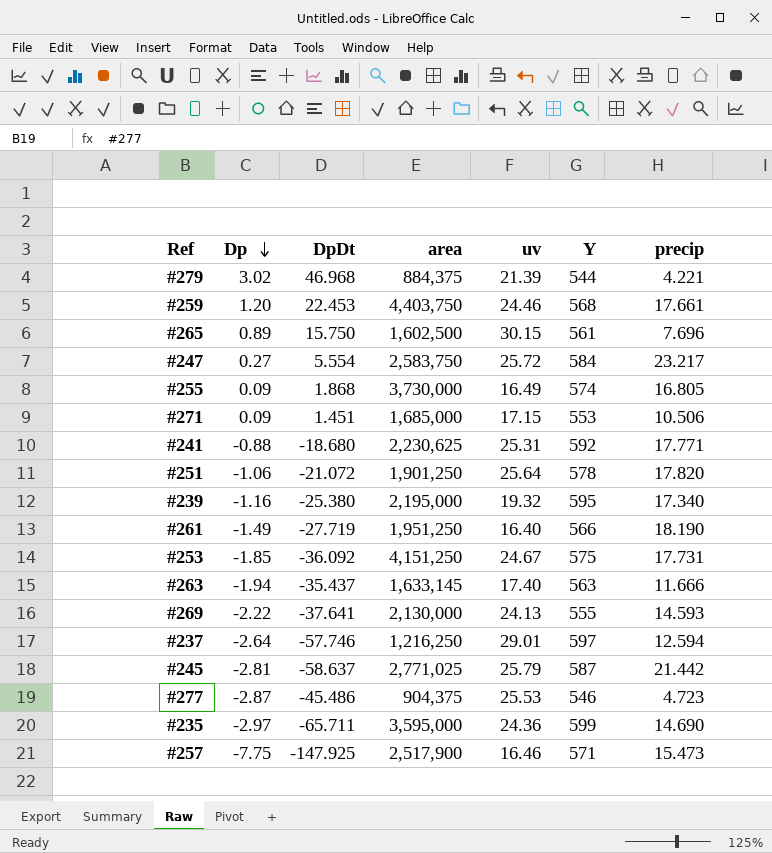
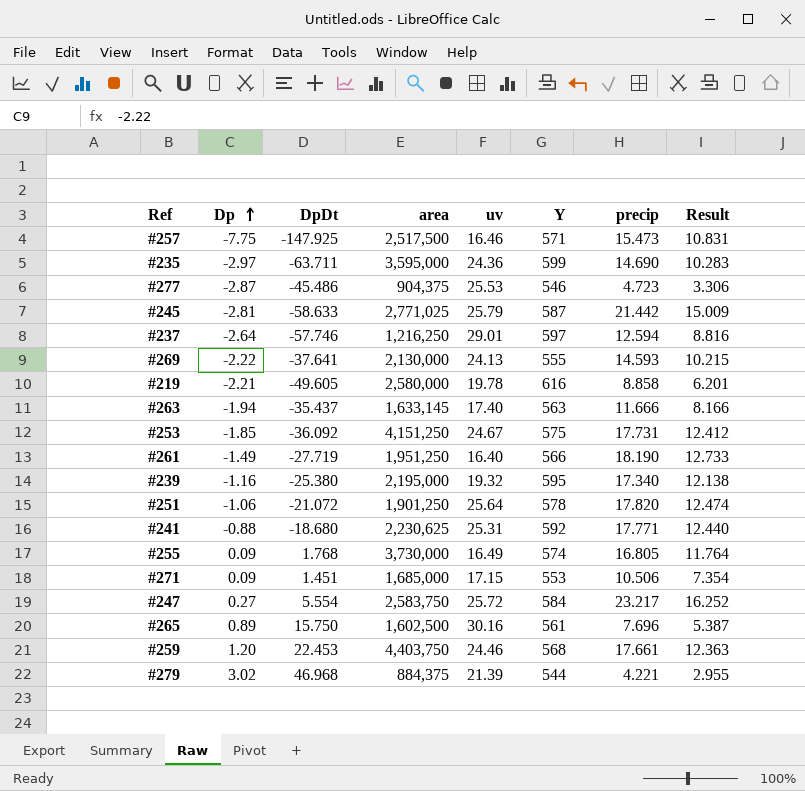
row order: Dp descending -> Dp ascending
column Result | formula: none -> [precip] * 0.7
#257 | area: 2,517,900 -> 2,517,500
#235 | DpDt: -65.711 -> -63.711
#245 | DpDt: -58.637 -> -58.633
row #219: none -> -2.21 | -49.605 | 2,580,000 | 19.78 | 616 | 8.858 | 6.201
#255 | DpDt: 1.868 -> 1.768
#265 | uv: 30.15 -> 30.16

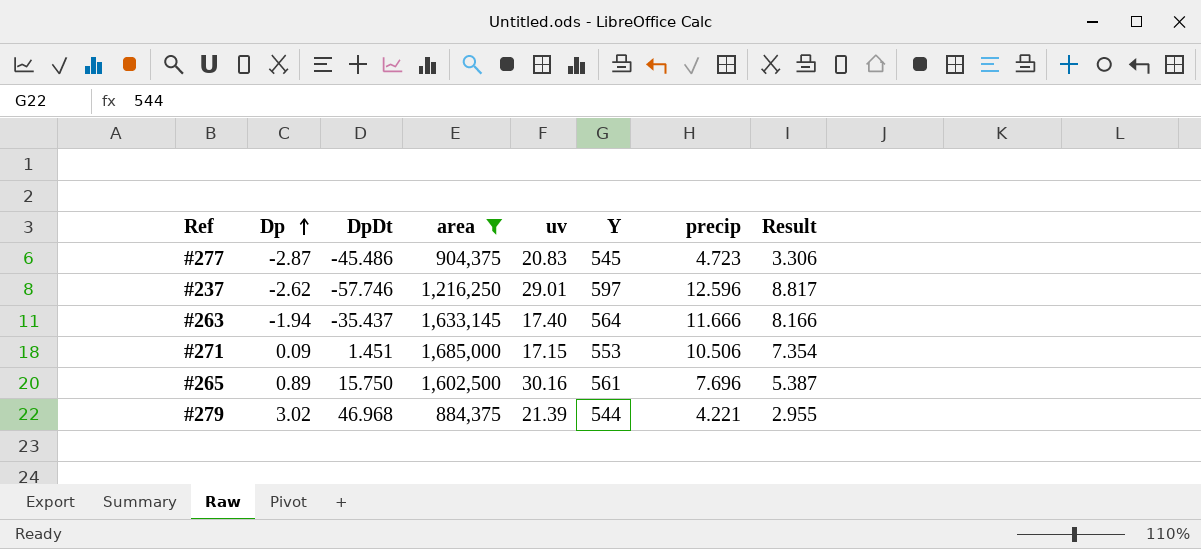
filter: none -> area <= 1,685,000
#277 | uv: 25.53 -> 20.83
#277 | Y: 546 -> 545
#237 | Dp: -2.64 -> -2.62
#237 | precip: 12.594 -> 12.596
#237 | Result: 8.816 -> 8.817
#263 | Y: 563 -> 564

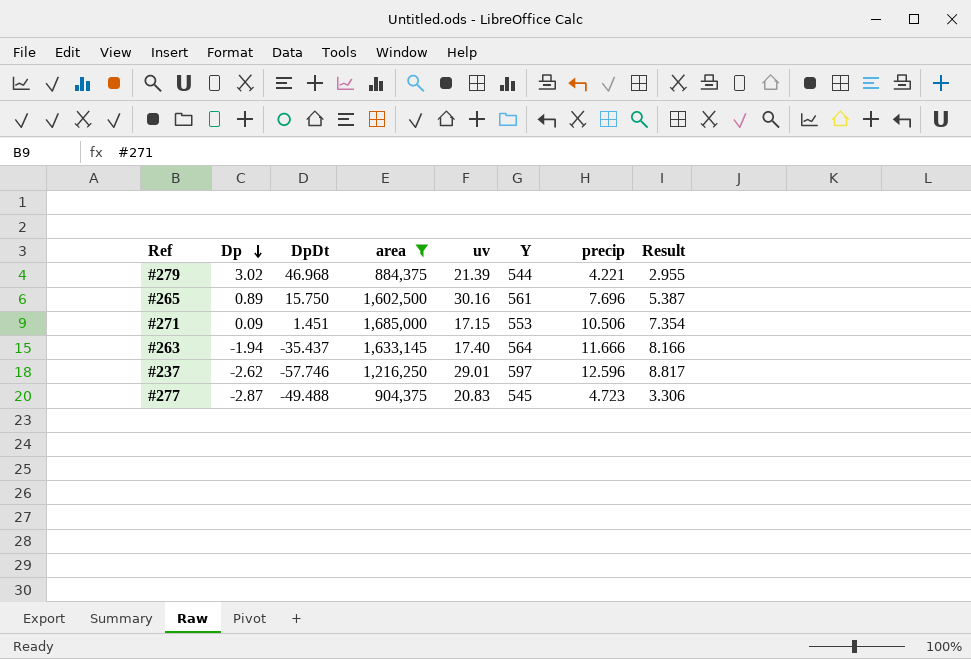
row order: Dp ascending -> Dp descending
#277 | DpDt: -45.486 -> -49.488

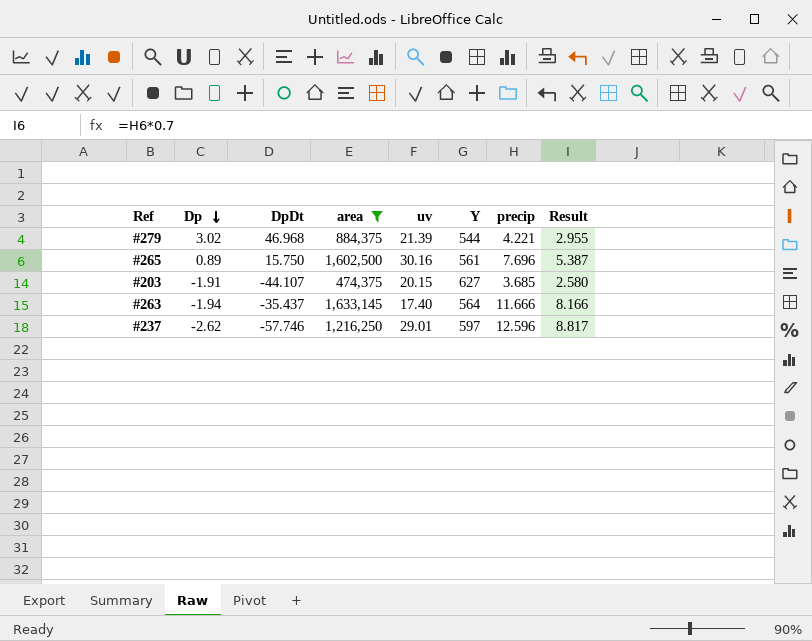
row #271: 0.09 | 1.451 | 1,685,000 | 17.15 | 553 | 10.506 | 7.354 -> none
row #277: -2.87 | -49.488 | 904,375 | 20.83 | 545 | 4.723 | 3.306 -> none
row #203: none -> -1.91 | -44.107 | 474,375 | 20.15 | 627 | 3.685 | 2.580

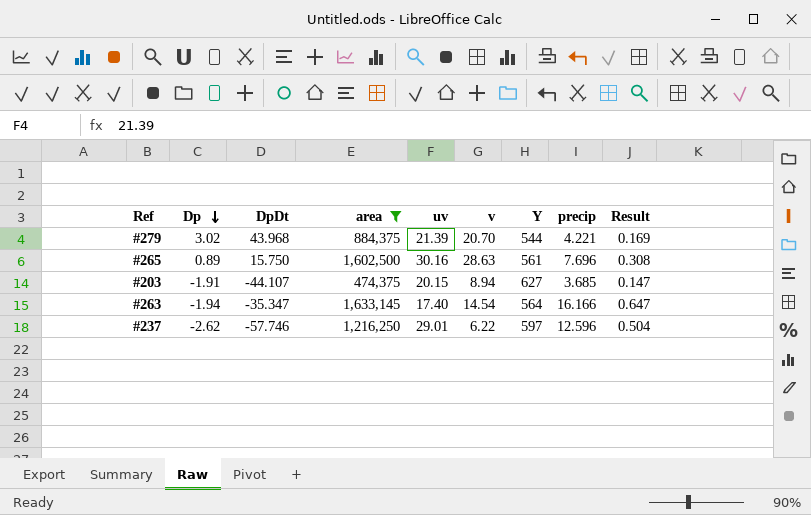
column v | position: none -> 6
column Result | formula: [precip] * 0.7 -> [precip] * 0.04
#279 | DpDt: 46.968 -> 43.968
#263 | DpDt: -35.437 -> -35.347
#263 | precip: 11.666 -> 16.166

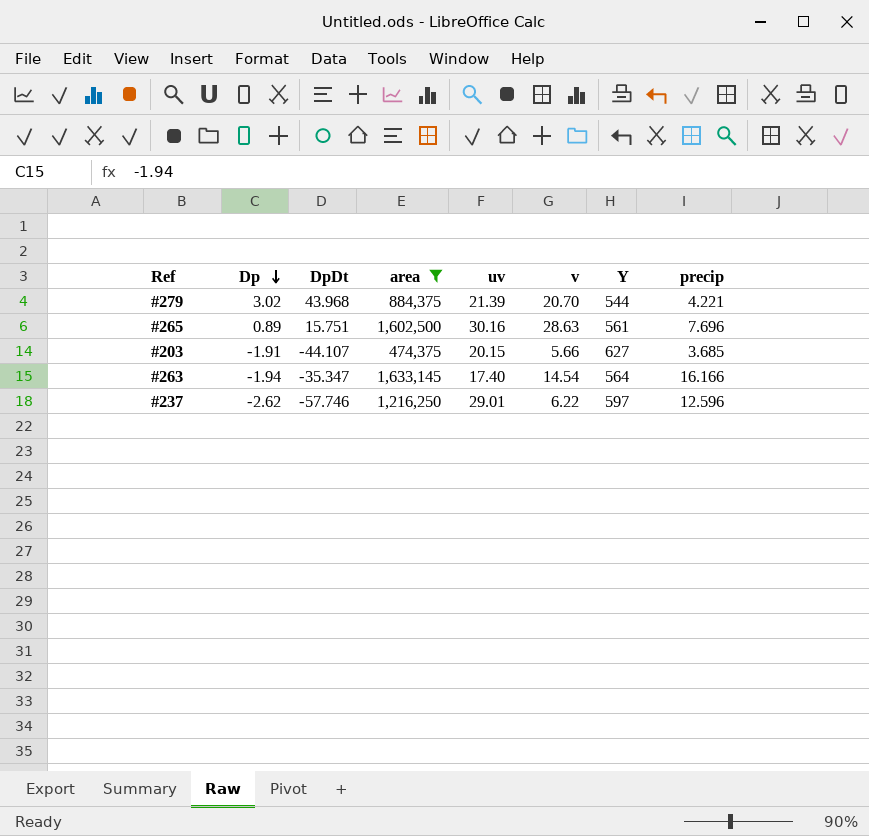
column Result | formula: [precip] * 0.04 -> none
#265 | DpDt: 15.750 -> 15.751
#203 | v: 8.94 -> 5.66

